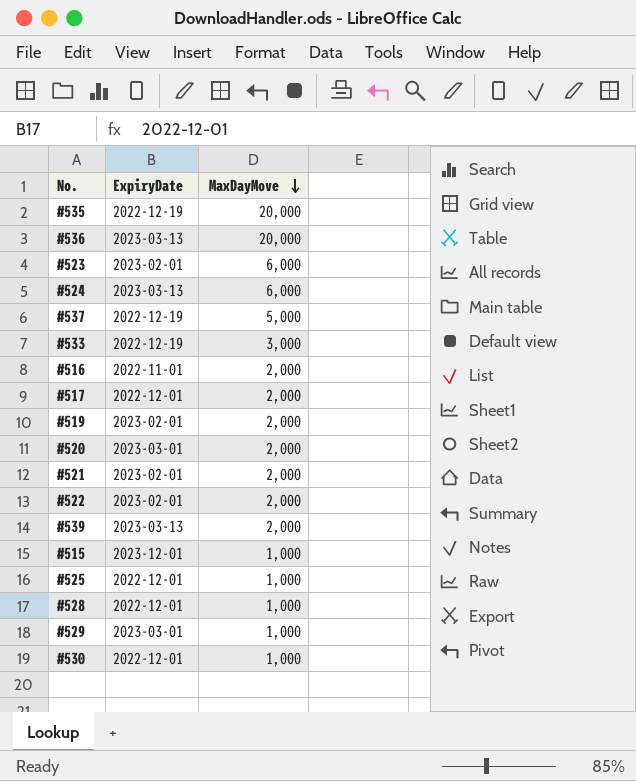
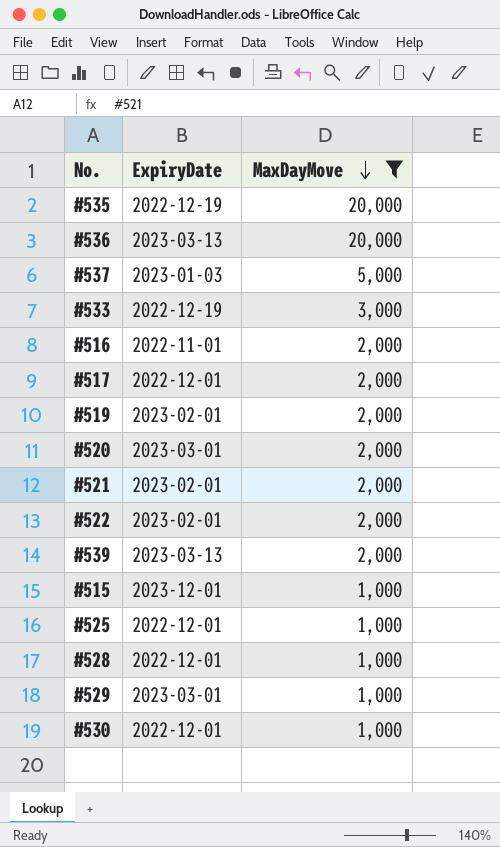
filter: none -> MaxDayMove != 6,000
#537 | ExpiryDate: 2022-12-19 -> 2023-01-03

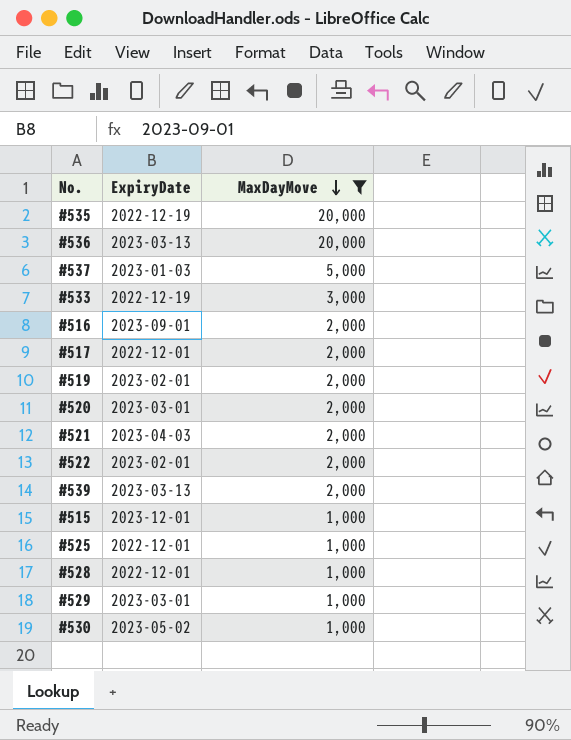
#516 | ExpiryDate: 2022-11-01 -> 2023-09-01
#521 | ExpiryDate: 2023-02-01 -> 2023-04-03
#530 | ExpiryDate: 2022-12-01 -> 2023-05-02

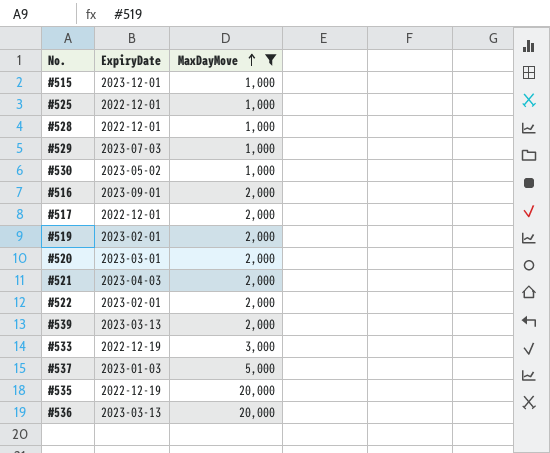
row order: MaxDayMove descending -> MaxDayMove ascending
#529 | ExpiryDate: 2023-03-01 -> 2023-07-03

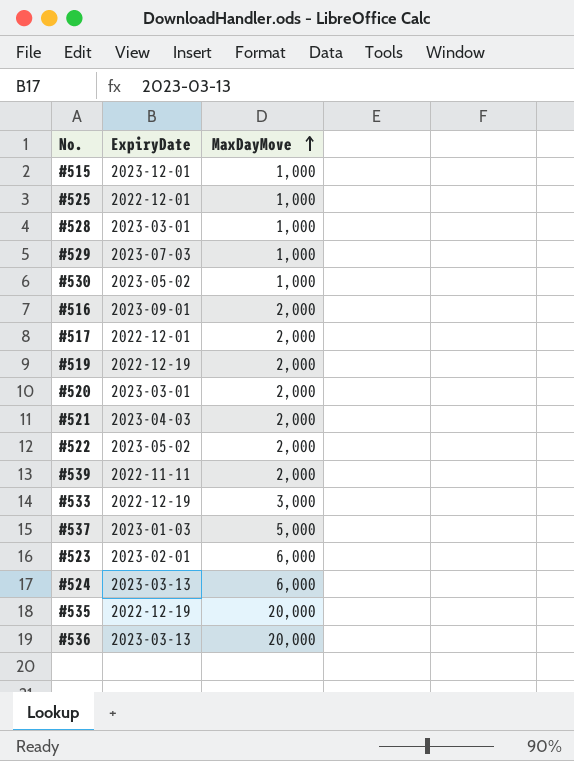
filter: MaxDayMove != 6,000 -> none
#528 | ExpiryDate: 2022-12-01 -> 2023-03-01
#519 | ExpiryDate: 2023-02-01 -> 2022-12-19
#522 | ExpiryDate: 2023-02-01 -> 2023-05-02
#539 | ExpiryDate: 2023-03-13 -> 2022-11-11

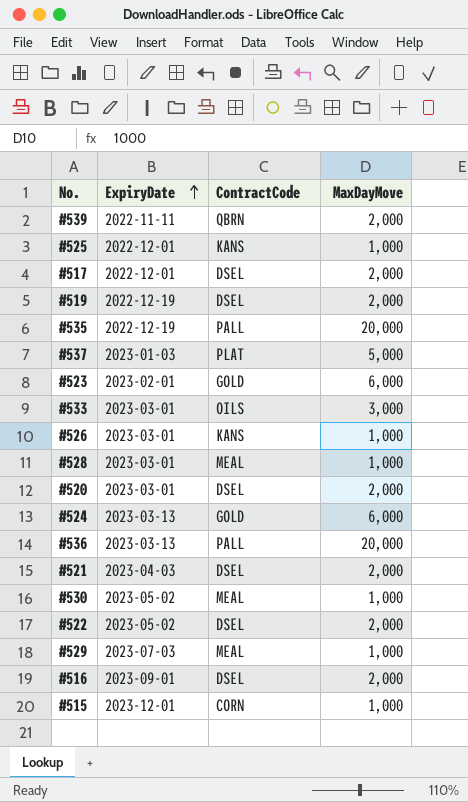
row order: MaxDayMove ascending -> ExpiryDate ascending
column ContractCode | position: none -> 3
#533 | ExpiryDate: 2022-12-19 -> 2023-03-01
row #526: none -> 2023-03-01 | KANS | 1,000

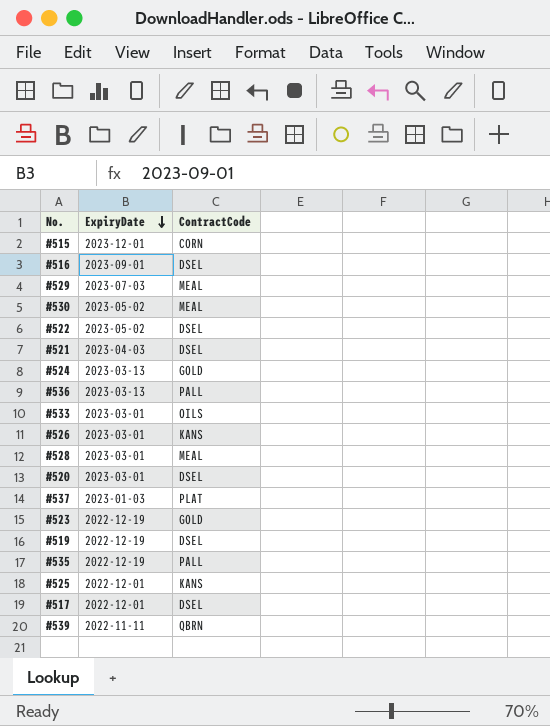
row order: ExpiryDate ascending -> ExpiryDate descending
column MaxDayMove | position: 4 -> none
#523 | ExpiryDate: 2023-02-01 -> 2022-12-19

